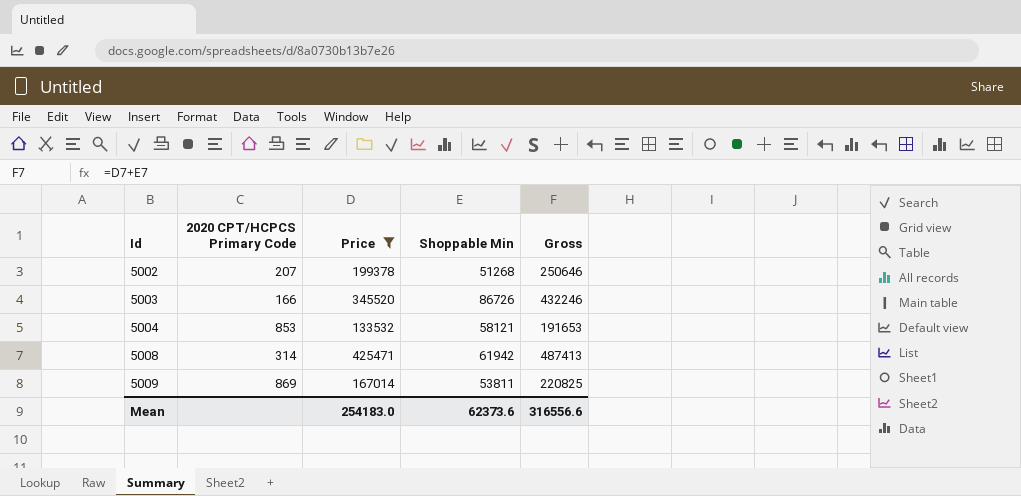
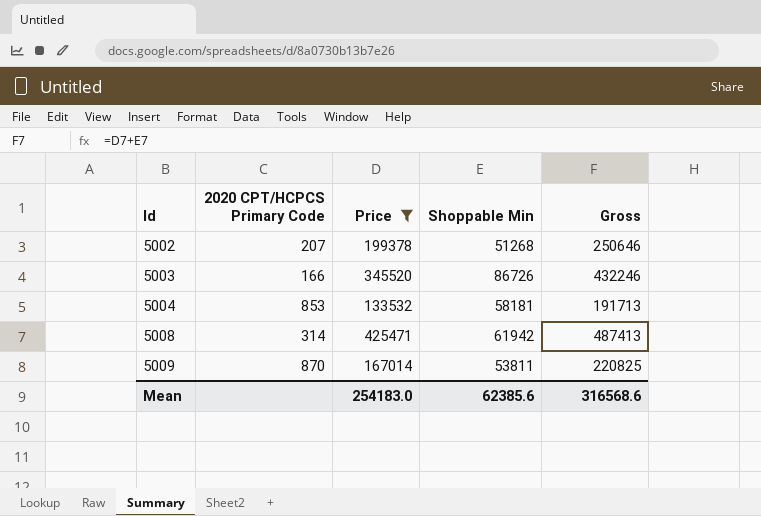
5004 | Shoppable Min: 58121 -> 58181
5004 | Gross: 191653 -> 191713
5009 | 2020 CPT/HCPCS Primary Code: 869 -> 870
Mean | Shoppable Min: 62373.6 -> 62385.6
Mean | Gross: 316556.6 -> 316568.6

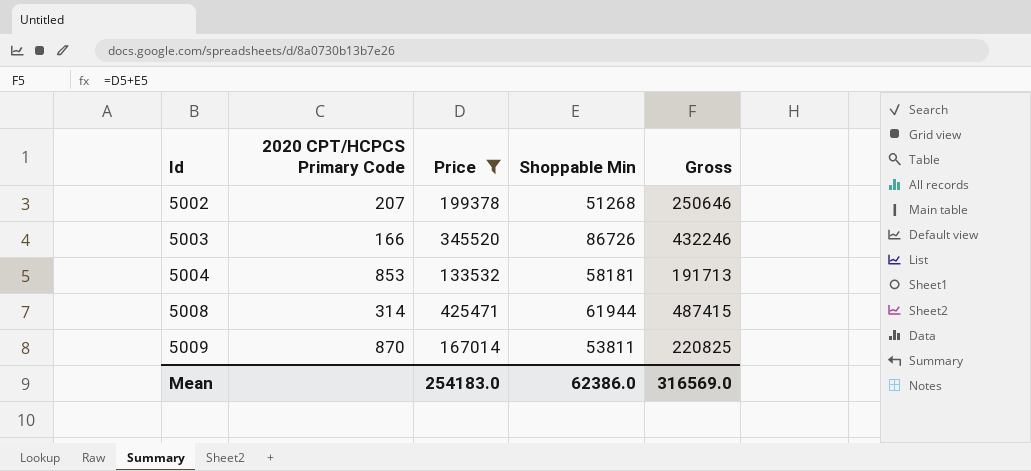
5008 | Shoppable Min: 61942 -> 61944
5008 | Gross: 487413 -> 487415
Mean | Shoppable Min: 62385.6 -> 62386.0
Mean | Gross: 316568.6 -> 316569.0

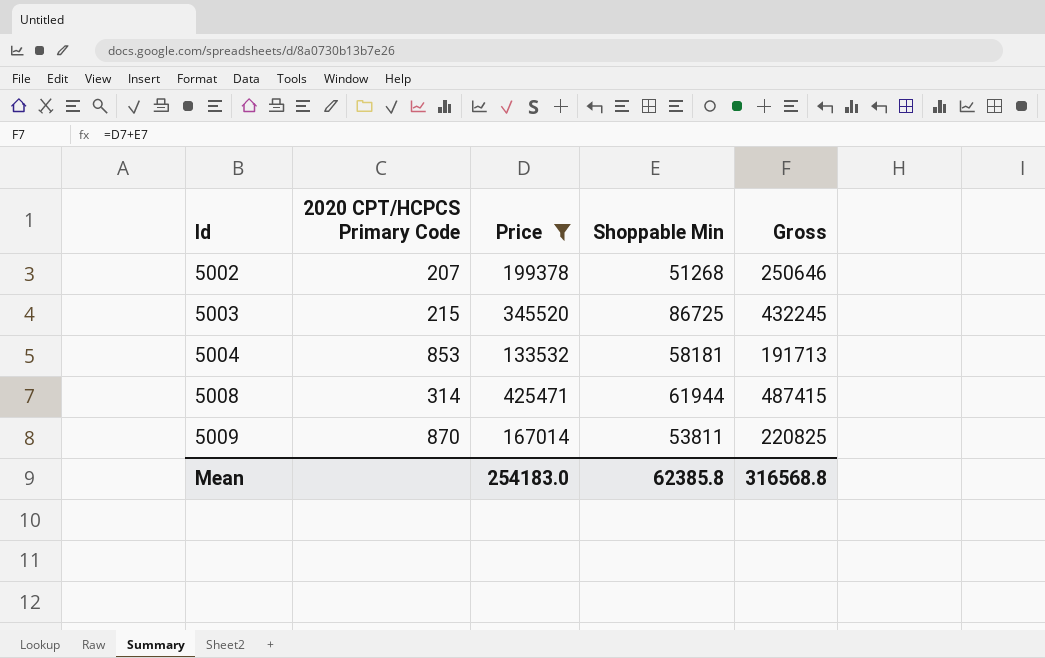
5003 | 2020 CPT/HCPCS Primary Code: 166 -> 215
5003 | Shoppable Min: 86726 -> 86725
5003 | Gross: 432246 -> 432245
Mean | Shoppable Min: 62386.0 -> 62385.8
Mean | Gross: 316569.0 -> 316568.8

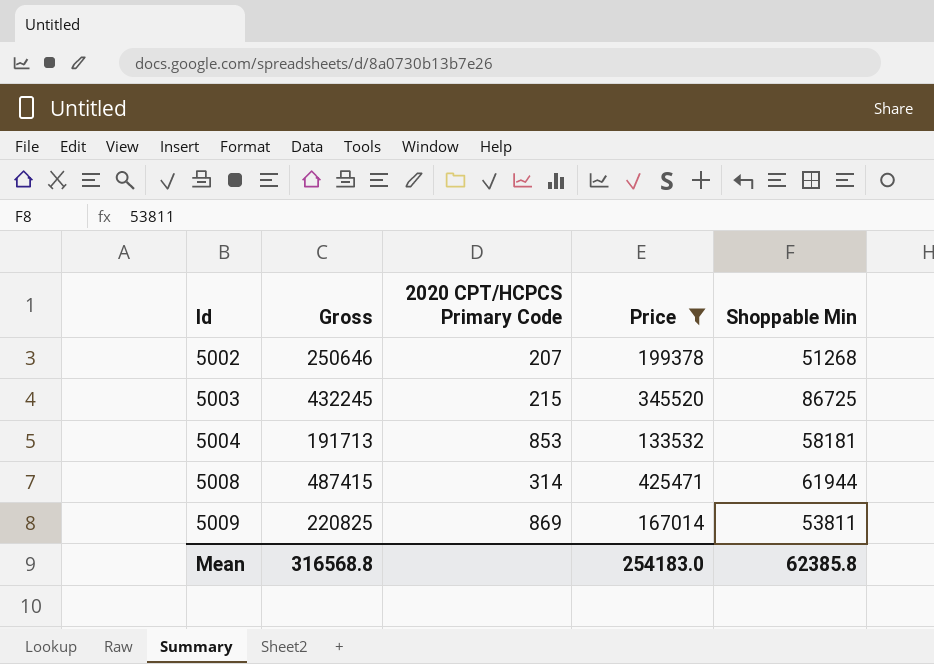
column Gross | position: 5 -> 2
5009 | 2020 CPT/HCPCS Primary Code: 870 -> 869

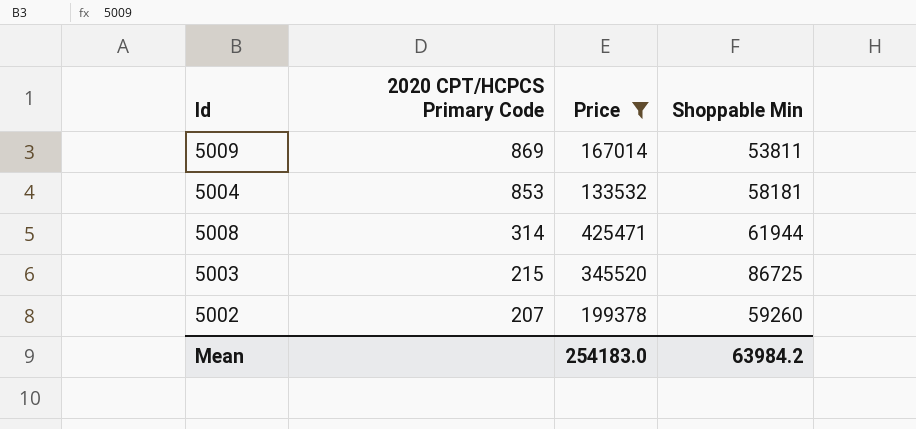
row order: Id ascending -> 2020 CPT/HCPCS Primary Code descending
column Gross | formula: [Price] + [Shoppable Min] -> none
5002 | Shoppable Min: 51268 -> 59260
Mean | Shoppable Min: 62385.8 -> 63984.2

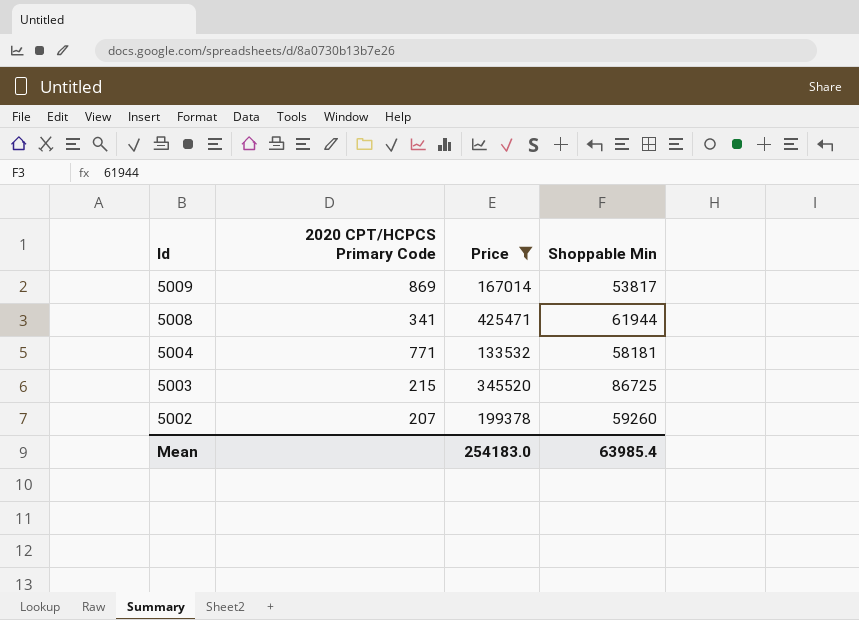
row order: 2020 CPT/HCPCS Primary Code descending -> Id descending
5009 | Shoppable Min: 53811 -> 53817
5008 | 2020 CPT/HCPCS Primary Code: 314 -> 341
5004 | 2020 CPT/HCPCS Primary Code: 853 -> 771
Mean | Shoppable Min: 63984.2 -> 63985.4

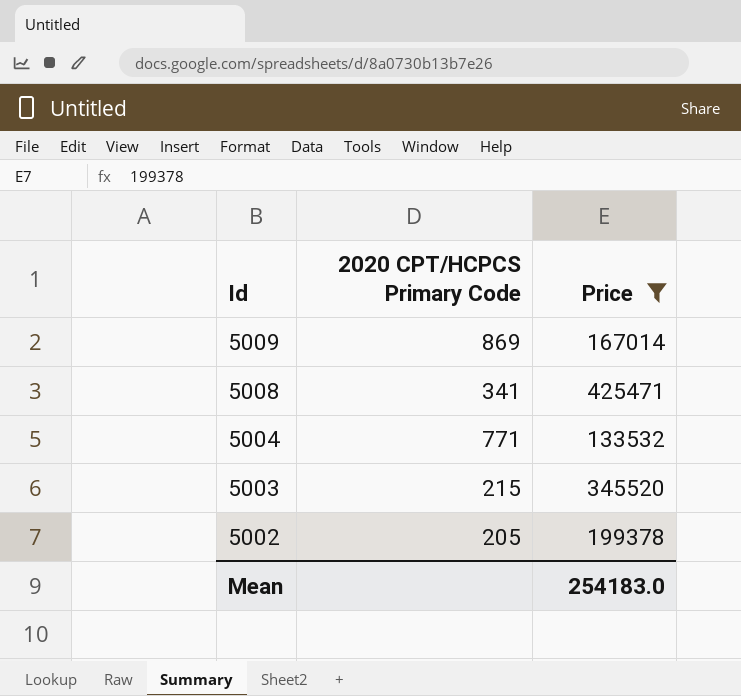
column Shoppable Min | position: 4 -> none
5002 | 2020 CPT/HCPCS Primary Code: 207 -> 205

